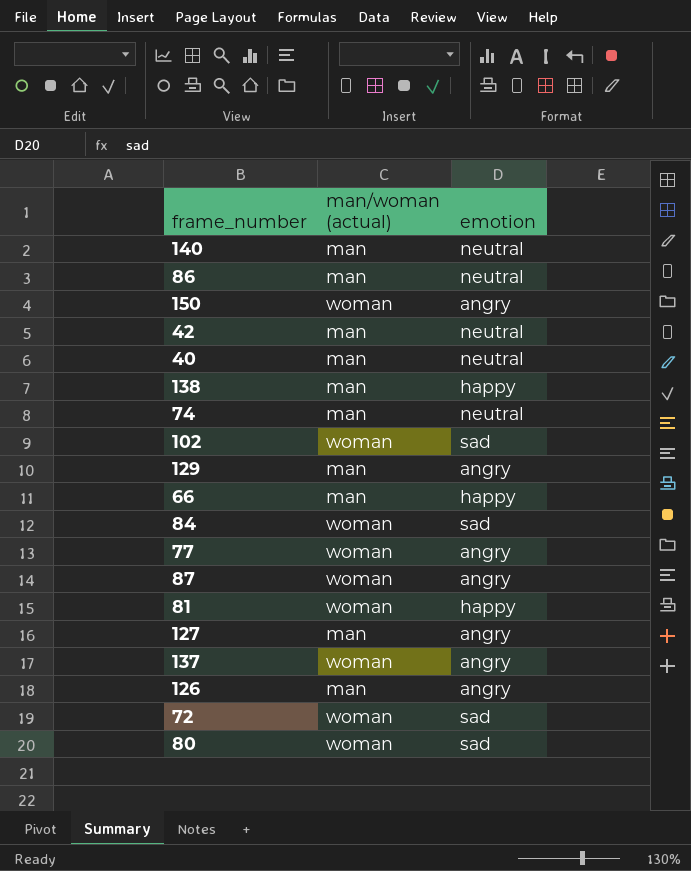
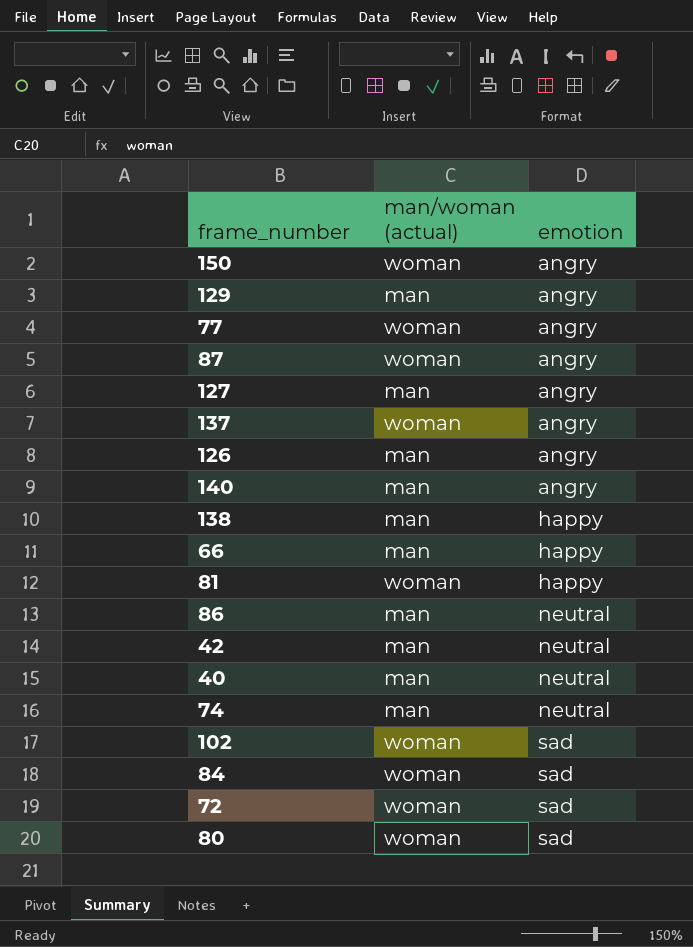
row order: none -> emotion ascending
140 | emotion: neutral -> angry

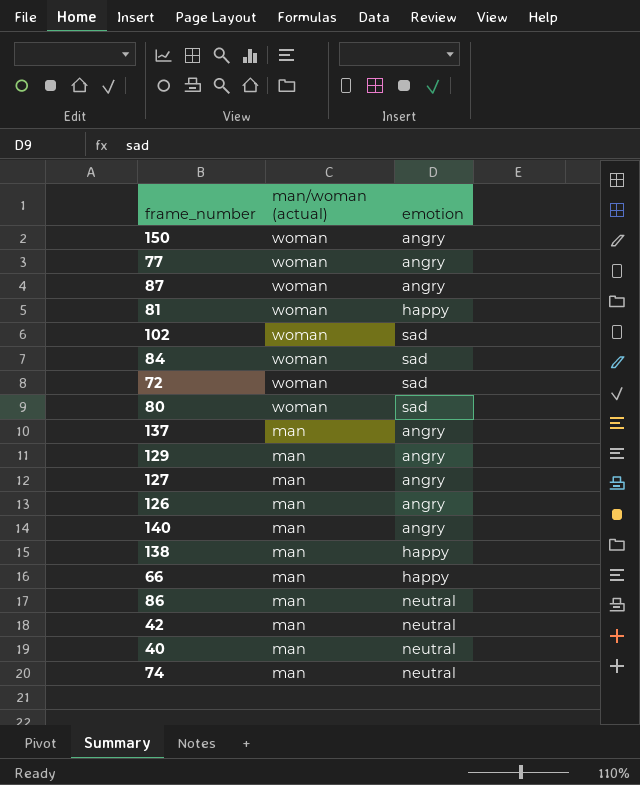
row order: emotion ascending -> man/woman (actual) descending
137 | man/woman (actual): woman -> man

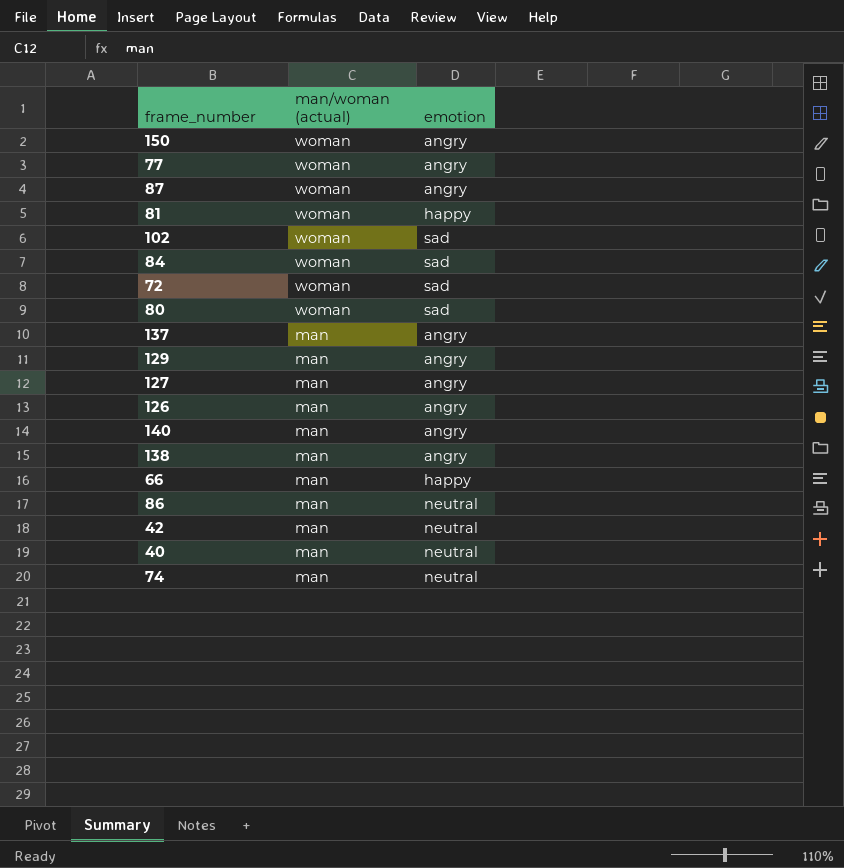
138 | emotion: happy -> angry

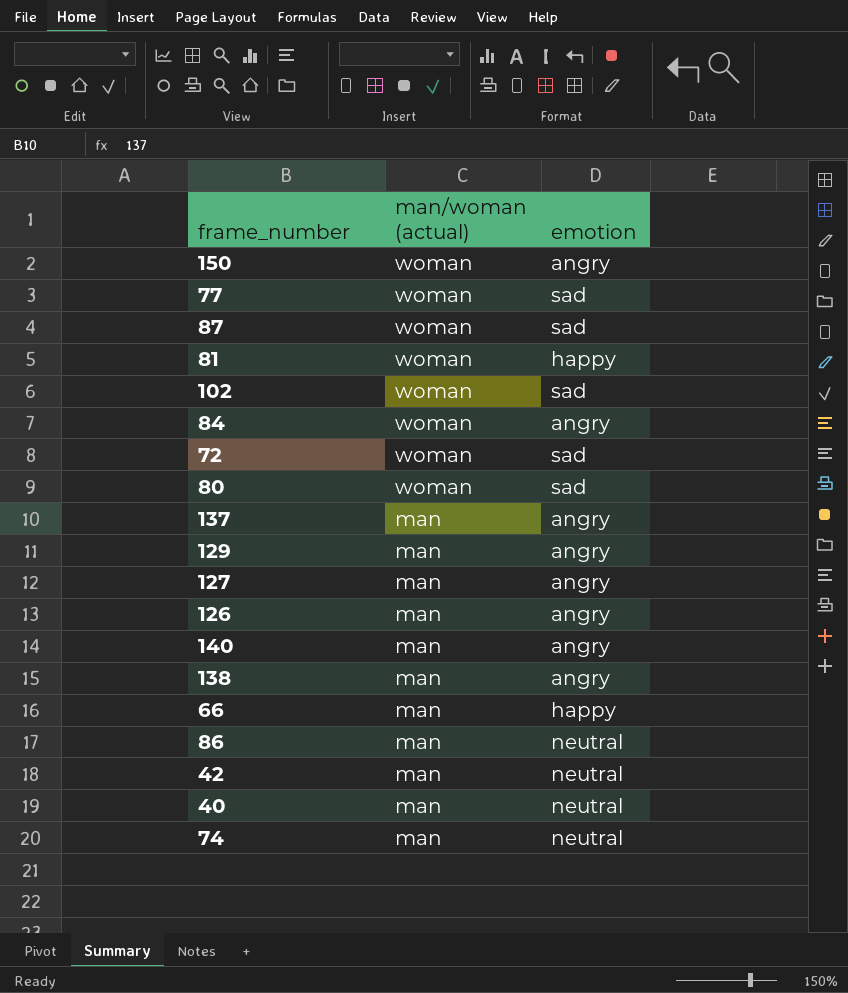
77 | emotion: angry -> sad
87 | emotion: angry -> sad
84 | emotion: sad -> angry

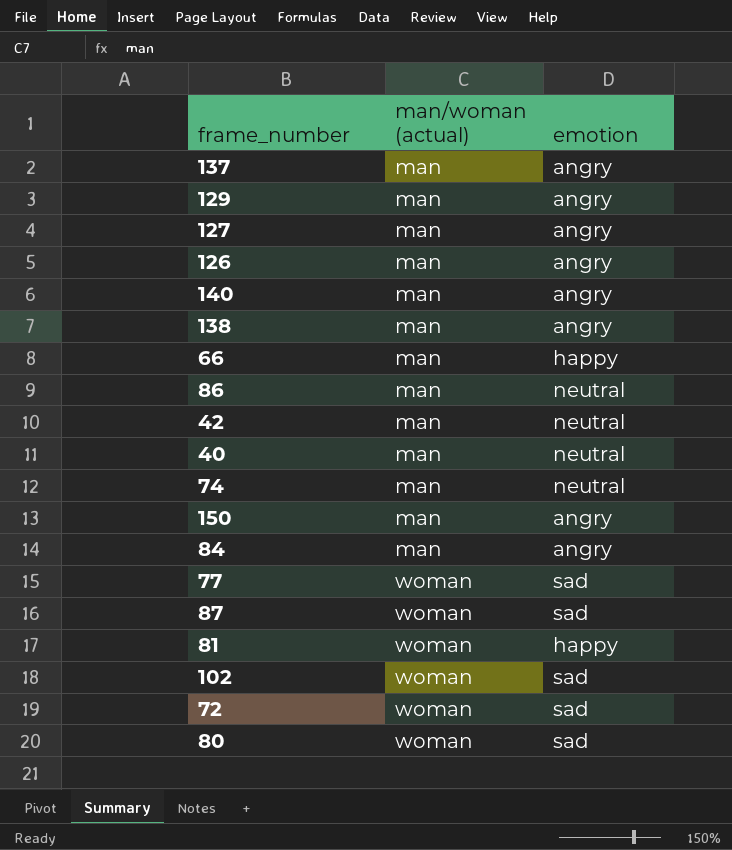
row order: man/woman (actual) descending -> man/woman (actual) ascending
150 | man/woman (actual): woman -> man
84 | man/woman (actual): woman -> man

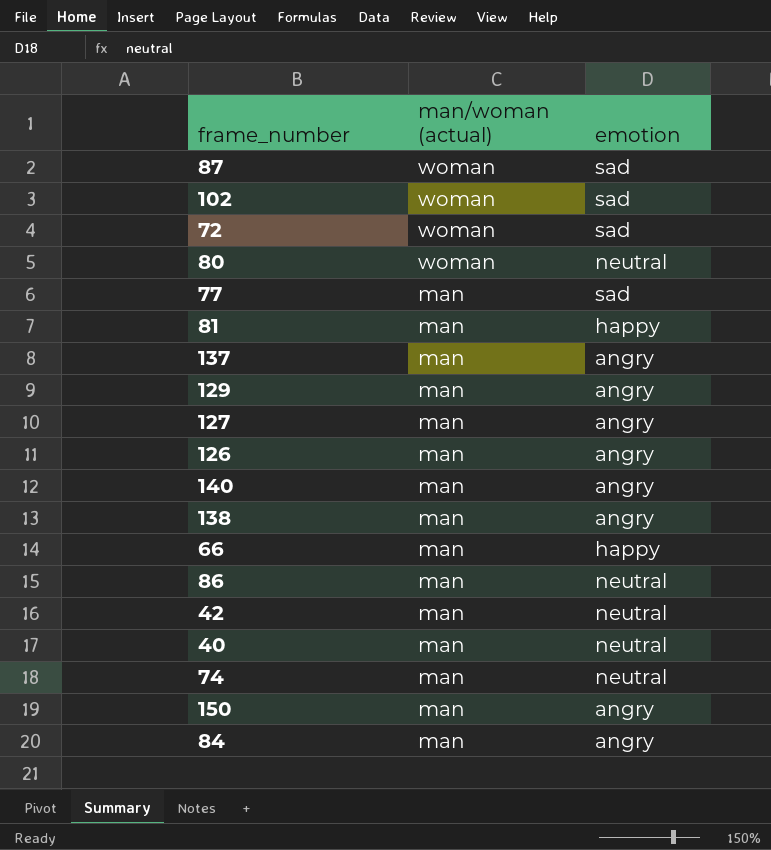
row order: man/woman (actual) ascending -> man/woman (actual) descending
80 | emotion: sad -> neutral
77 | man/woman (actual): woman -> man
81 | man/woman (actual): woman -> man

